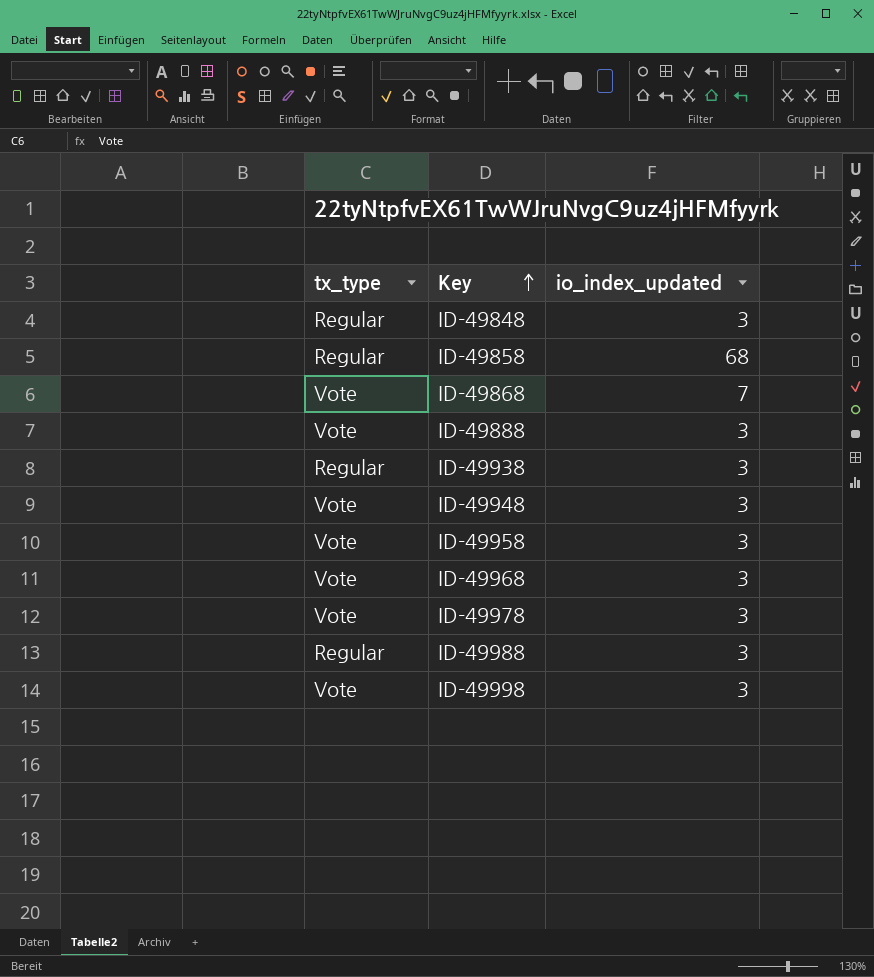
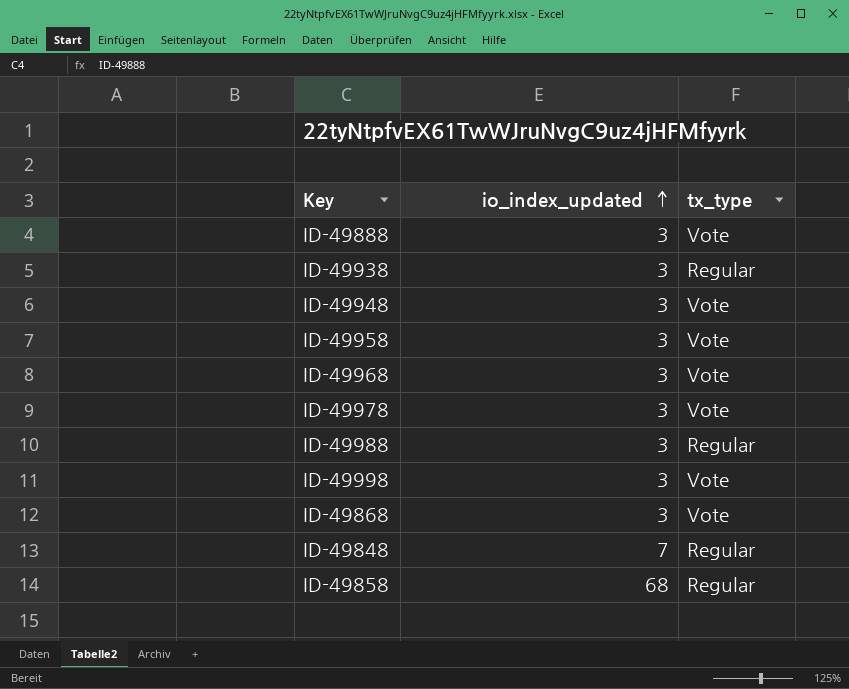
row order: Key ascending -> io_index_updated ascending
column tx_type | position: 1 -> 3
ID-49868 | io_index_updated: 7 -> 3
ID-49848 | io_index_updated: 3 -> 7

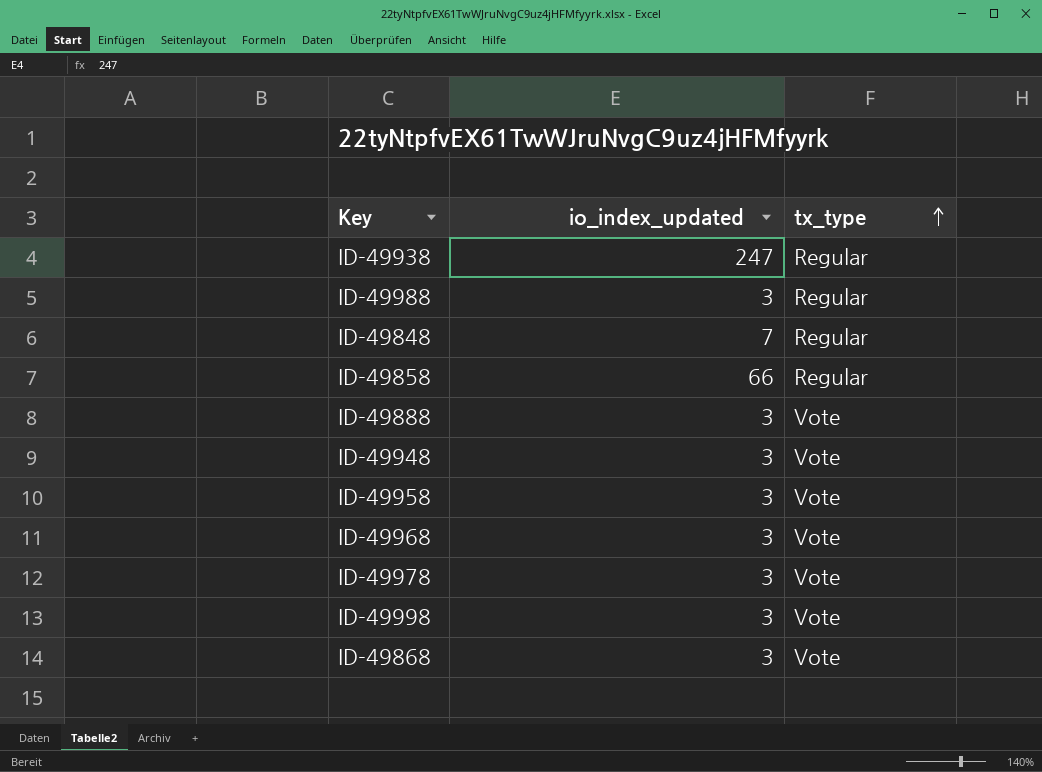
row order: io_index_updated ascending -> tx_type ascending
ID-49938 | io_index_updated: 3 -> 247
ID-49858 | io_index_updated: 68 -> 66

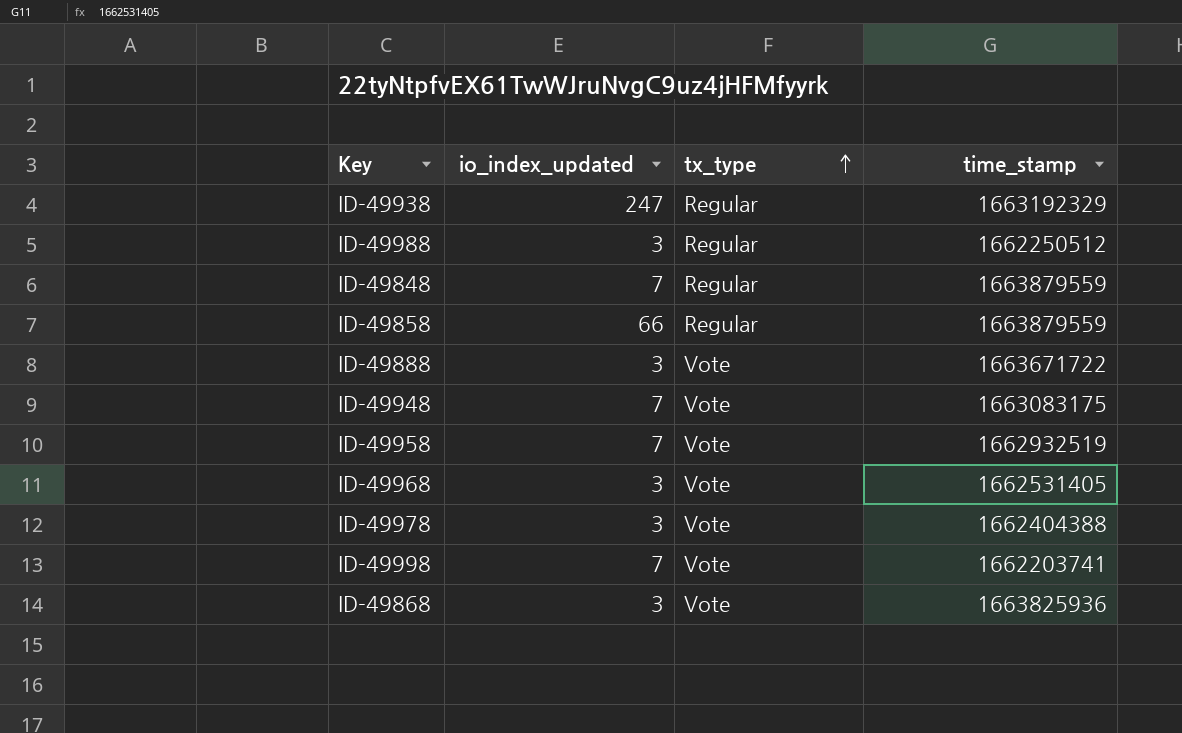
column time_stamp | position: none -> 4
ID-49948 | io_index_updated: 3 -> 7
ID-49958 | io_index_updated: 3 -> 7
ID-49998 | io_index_updated: 3 -> 7

